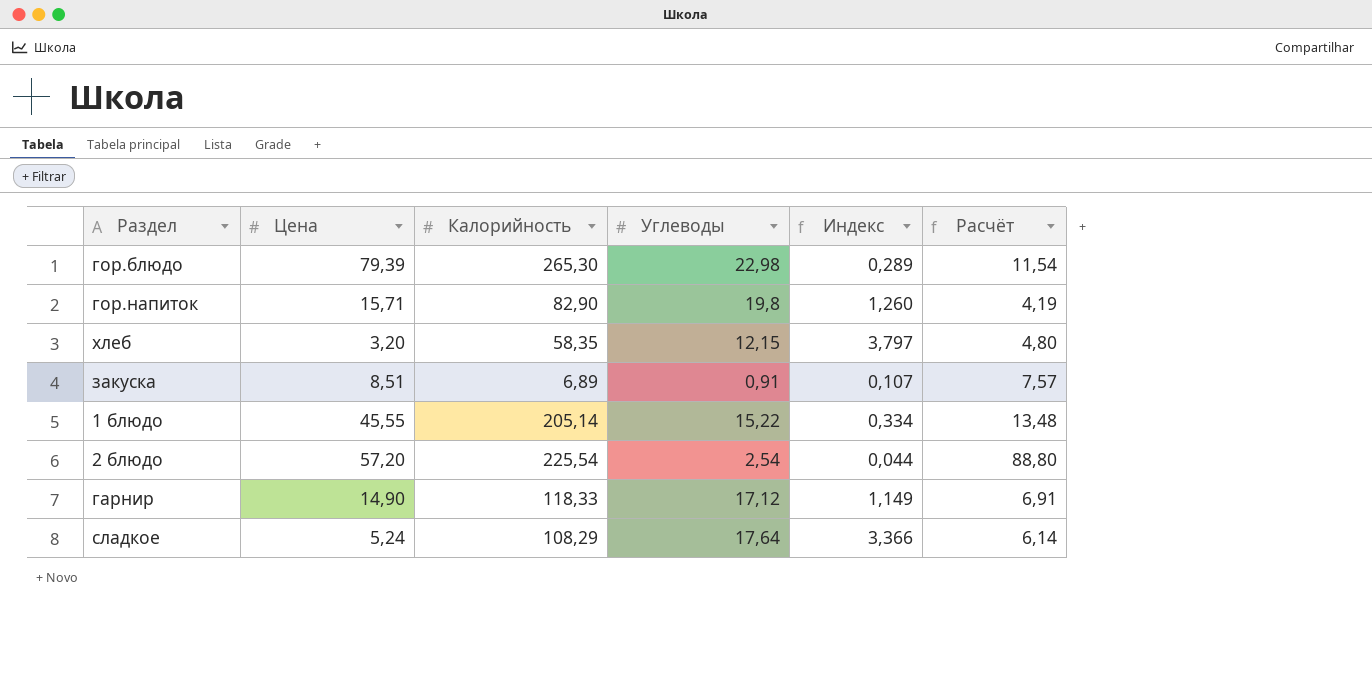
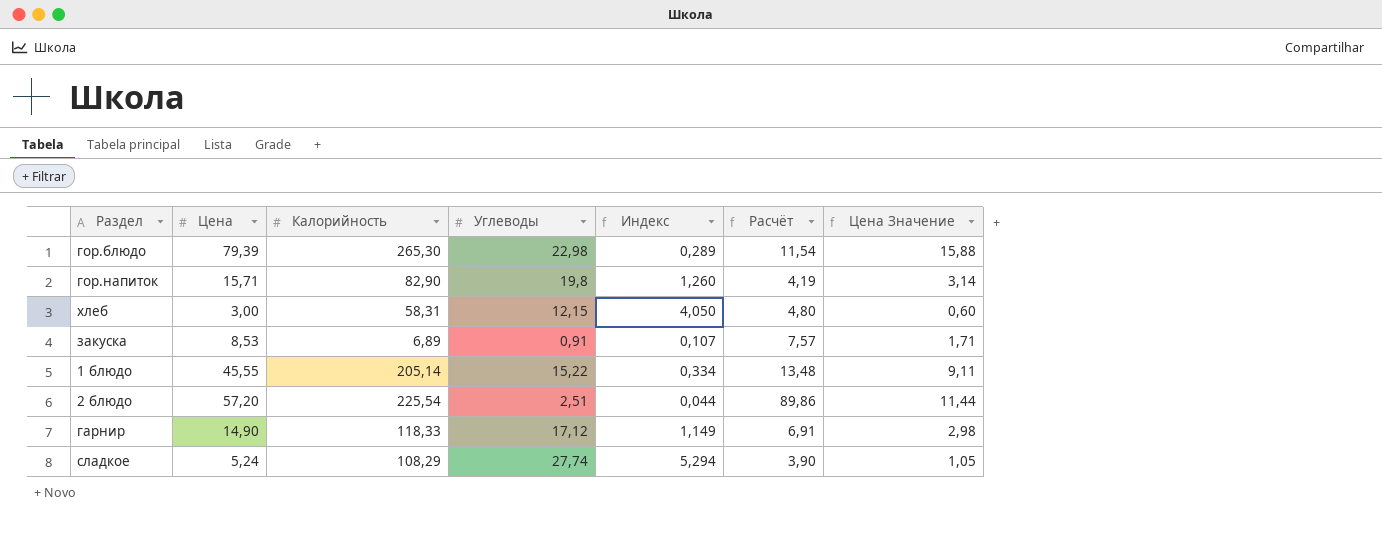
column Цена Значение | formula: none -> [Цена] * 0,2
хлеб | Цена: 3,20 -> 3,00
хлеб | Калорийность: 58,35 -> 58,31
хлеб | Индекс: 3,797 -> 4,050
закуска | Цена: 8,51 -> 8,53
2 блюдо | Углеводы: 2,54 -> 2,51
2 блюдо | Расчёт: 88,80 -> 89,86
сладкое | Углеводы: 17,64 -> 27,74
сладкое | Индекс: 3,366 -> 5,294
сладкое | Расчёт: 6,14 -> 3,90

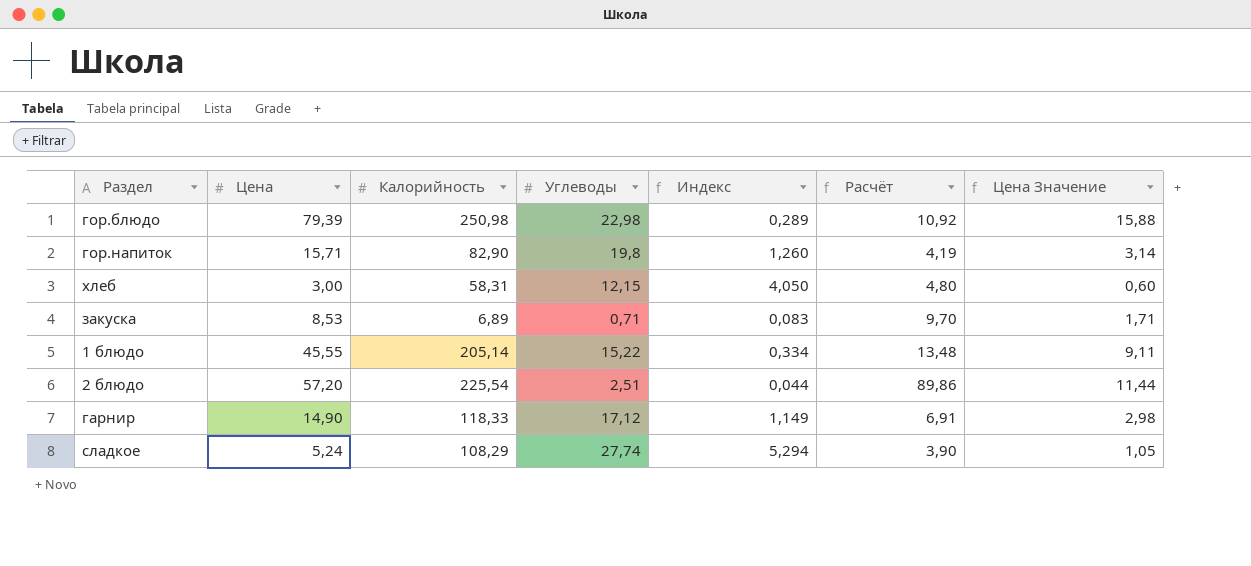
гор.блюдо | Калорийность: 265,30 -> 250,98
гор.блюдо | Расчёт: 11,54 -> 10,92
закуска | Углеводы: 0,91 -> 0,71
закуска | Индекс: 0,107 -> 0,083
закуска | Расчёт: 7,57 -> 9,70

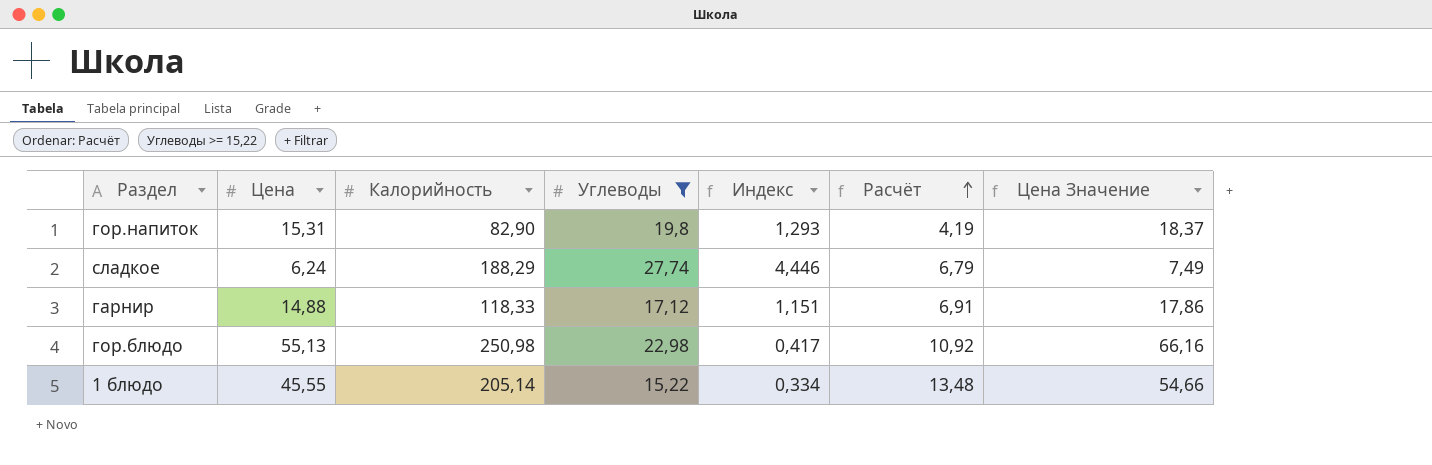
filter: none -> Углеводы >= 15,22
row order: none -> Расчёт ascending
column Цена Значение | formula: [Цена] * 0,2 -> [Цена] * 1,2
гор.напиток | Цена: 15,71 -> 15,31
гор.напиток | Индекс: 1,260 -> 1,293
сладкое | Цена: 5,24 -> 6,24
сладкое | Калорийность: 108,29 -> 188,29
сладкое | Индекс: 5,294 -> 4,446
сладкое | Расчёт: 3,90 -> 6,79
гарнир | Цена: 14,90 -> 14,88
гарнир | Индекс: 1,149 -> 1,151
гор.блюдо | Цена: 79,39 -> 55,13
гор.блюдо | Индекс: 0,289 -> 0,417

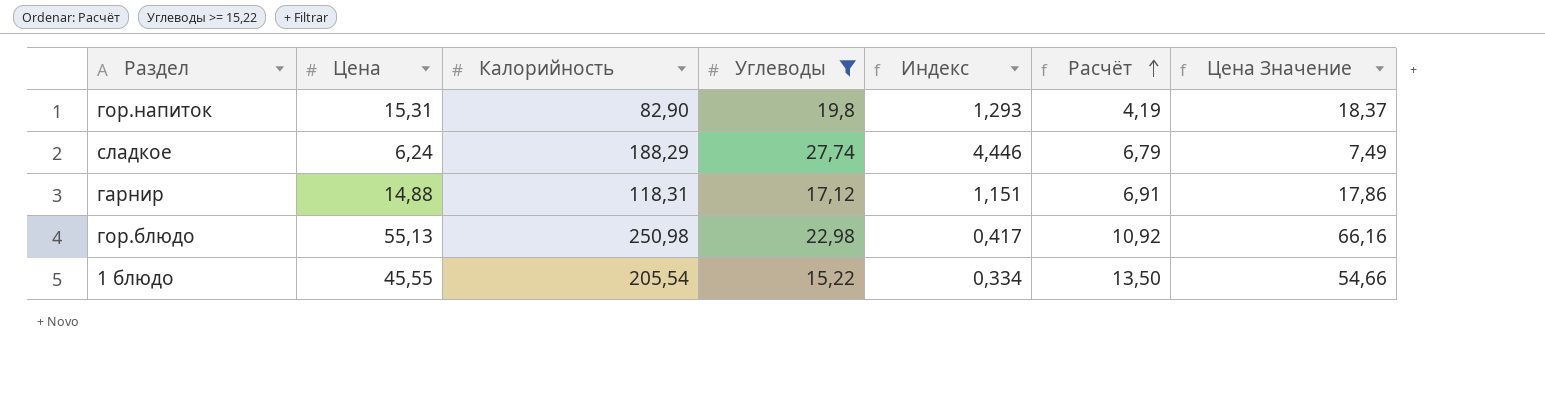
гарнир | Калорийность: 118,33 -> 118,31
1 блюдо | Калорийность: 205,14 -> 205,54
1 блюдо | Расчёт: 13,48 -> 13,50

